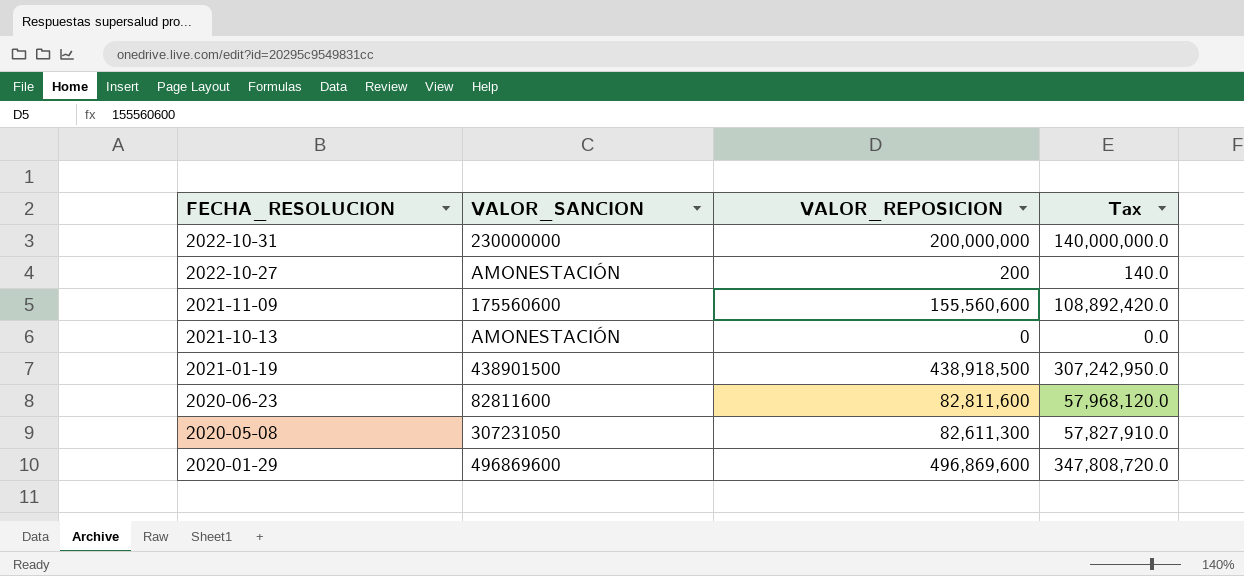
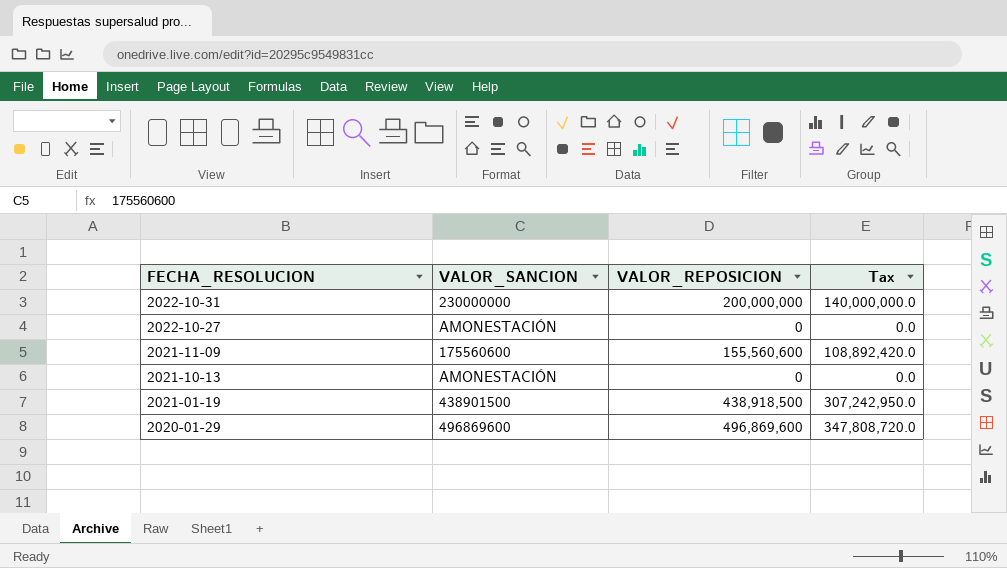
row 2020-06-23: 82811600 | 82,811,600 | 57,968,120.0 -> none
row 2020-05-08: 307231050 | 82,611,300 | 57,827,910.0 -> none
2022-10-27 | VALOR_REPOSICION: 200 -> 0
2022-10-27 | Tax: 140.0 -> 0.0

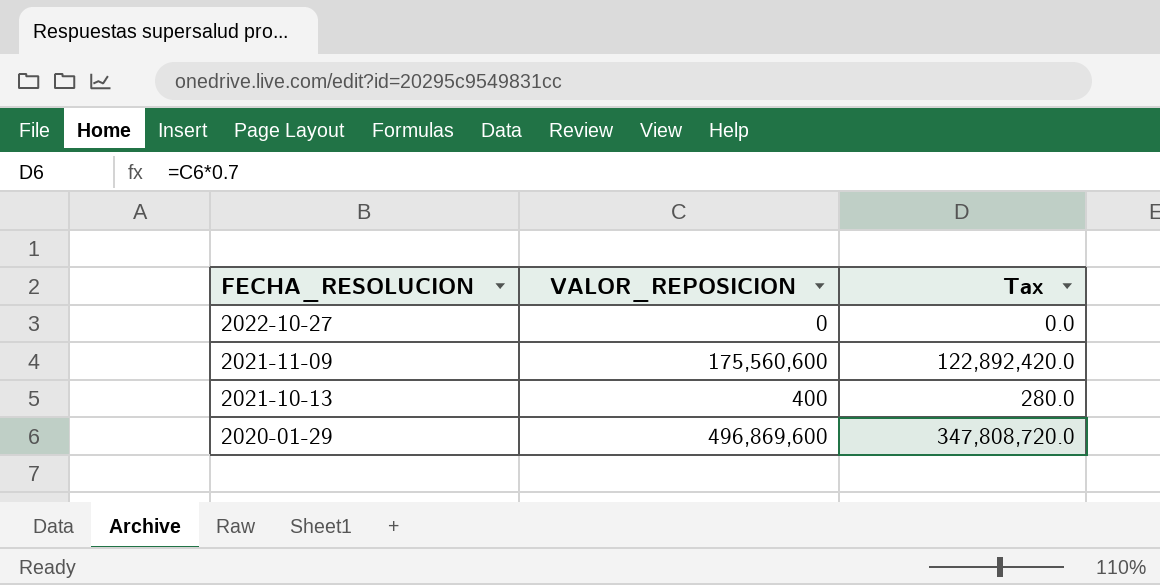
column VALOR_SANCION | position: 2 -> none
row 2022-10-31: 230000000 | 200,000,000 | 140,000,000.0 -> none
row 2021-01-19: 438901500 | 438,918,500 | 307,242,950.0 -> none
2021-11-09 | VALOR_REPOSICION: 155,560,600 -> 175,560,600
2021-11-09 | Tax: 108,892,420.0 -> 122,892,420.0
2021-10-13 | VALOR_REPOSICION: 0 -> 400
2021-10-13 | Tax: 0.0 -> 280.0

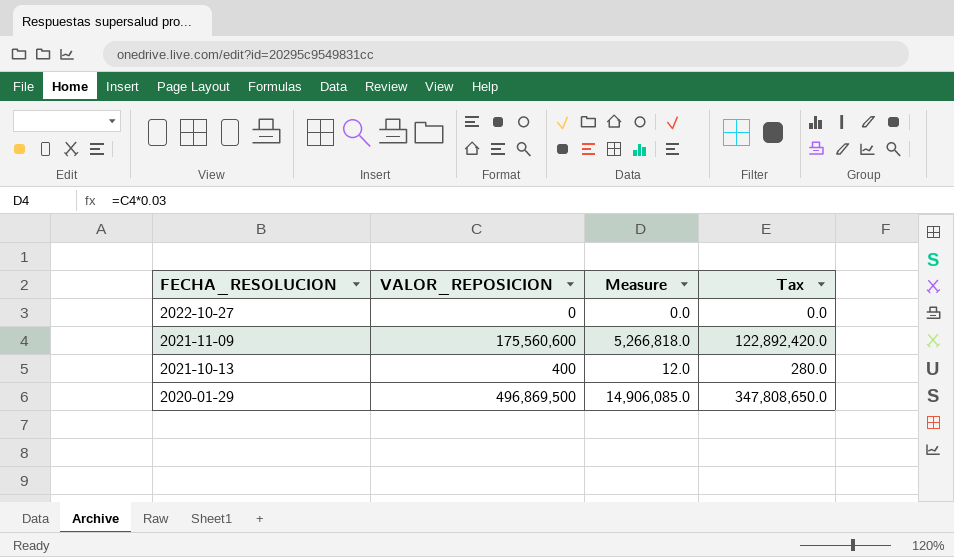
column Measure | formula: none -> [VALOR_REPOSICION] * 0.03
2020-01-29 | VALOR_REPOSICION: 496,869,600 -> 496,869,500
2020-01-29 | Tax: 347,808,720.0 -> 347,808,650.0

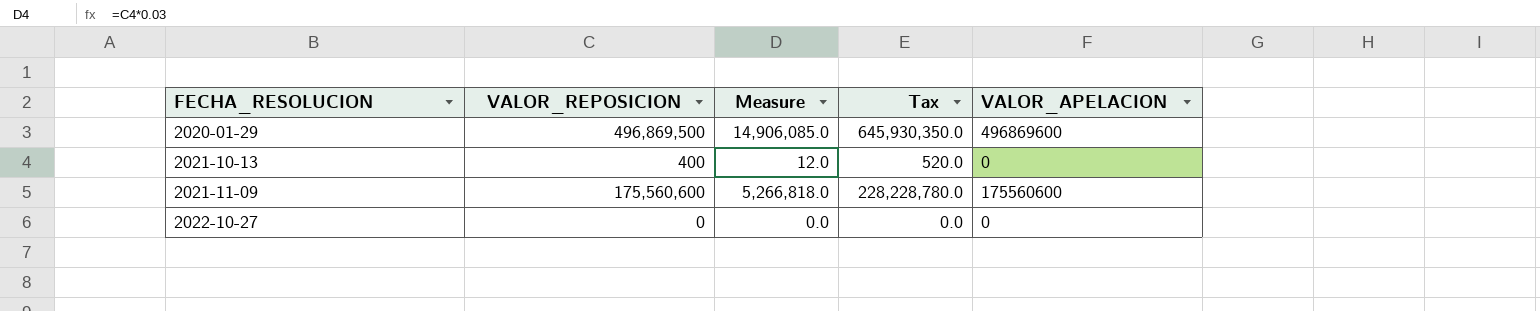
row order: FECHA_RESOLUCION descending -> FECHA_RESOLUCION ascending
column Tax | formula: [VALOR_REPOSICION] * 0.7 -> [VALOR_REPOSICION] * 1.3
column VALOR_APELACION | position: none -> 5

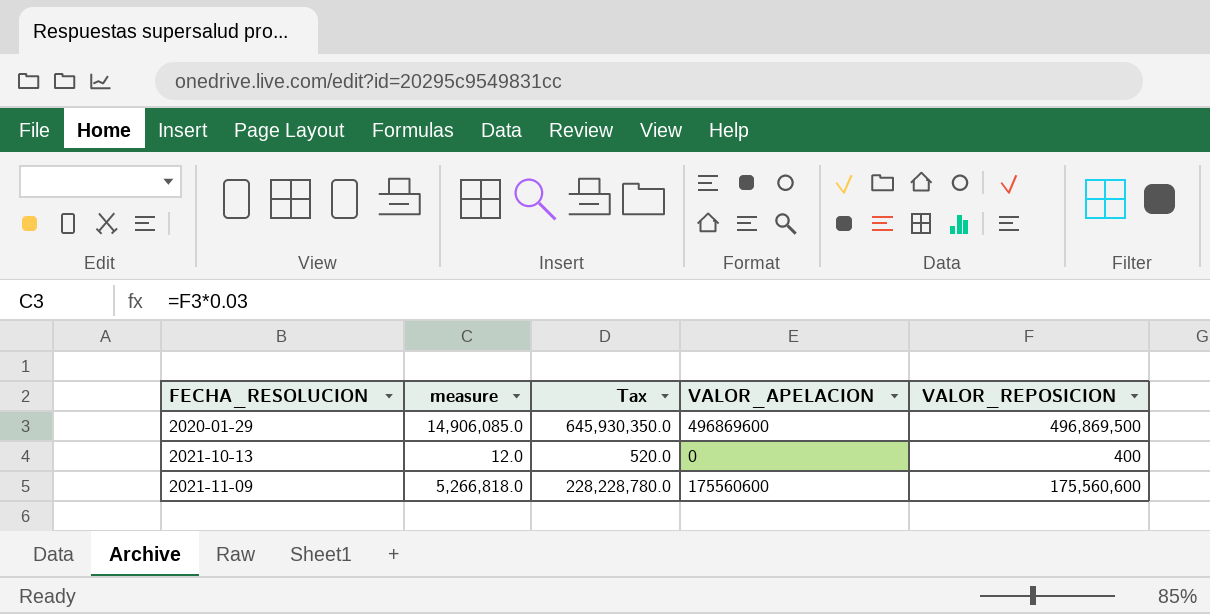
column name: Measure -> measure
column VALOR_REPOSICION | position: 2 -> 5
row 2022-10-27: 0 | 0.0 | 0.0 | 0 -> none

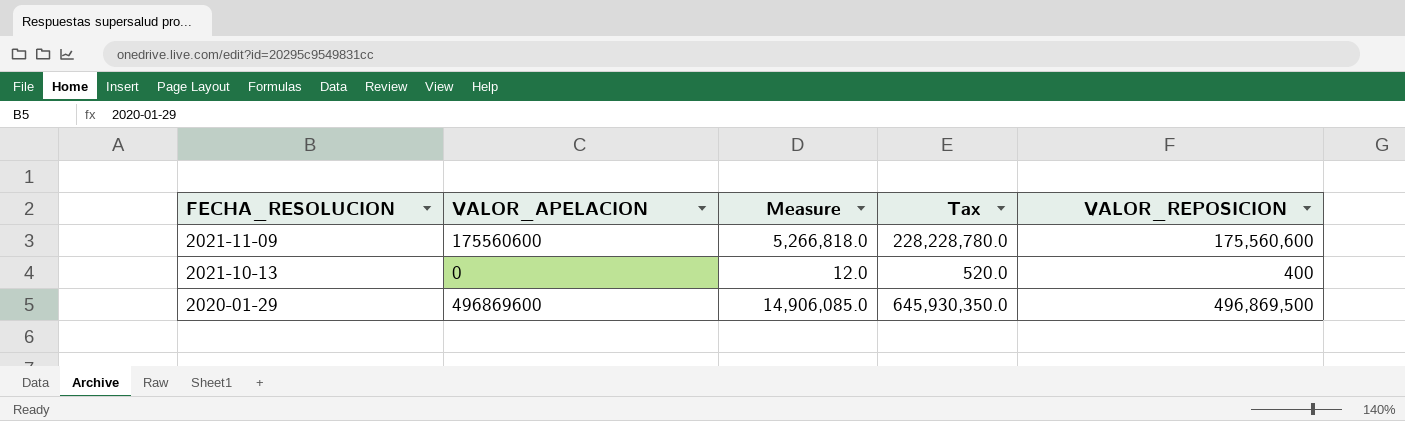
row order: FECHA_RESOLUCION ascending -> FECHA_RESOLUCION descending
column VALOR_APELACION | position: 4 -> 2
column name: measure -> Measure

